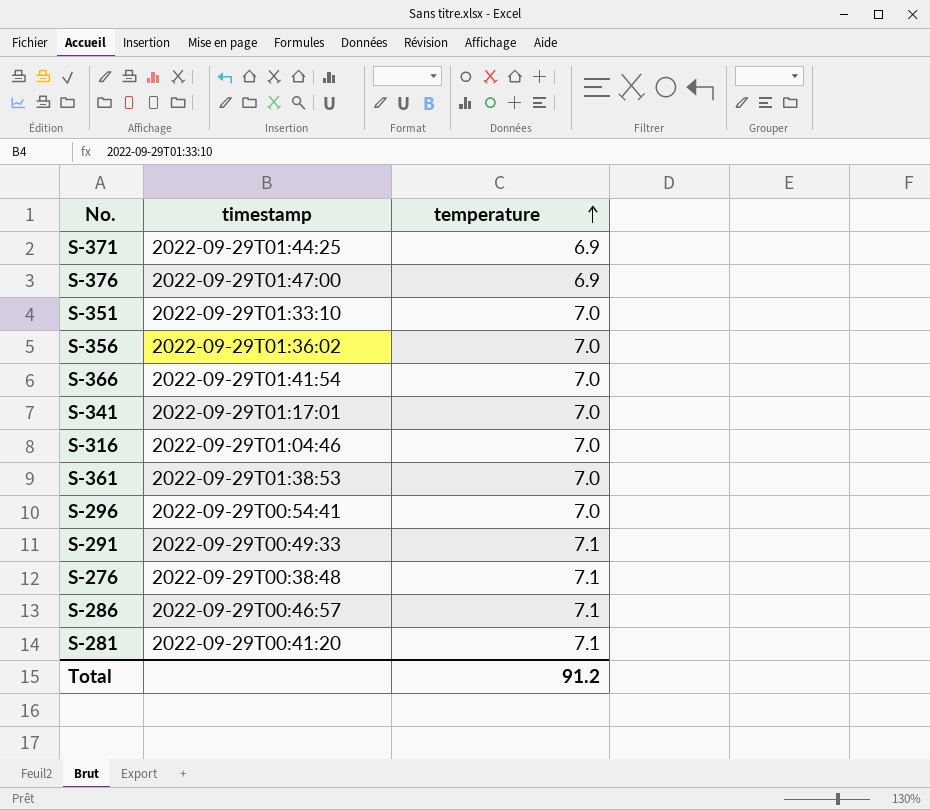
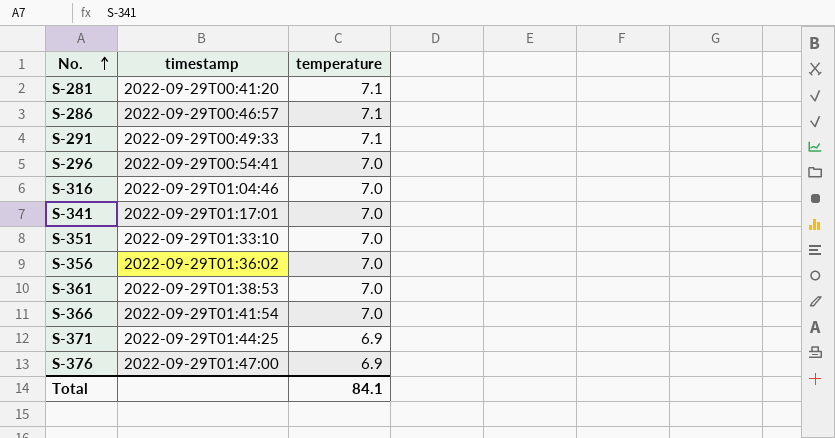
row order: temperature ascending -> No. ascending
row S-276: 2022-09-29T00:38:48 | 7.1 -> none
Total | temperature: 91.2 -> 84.1

